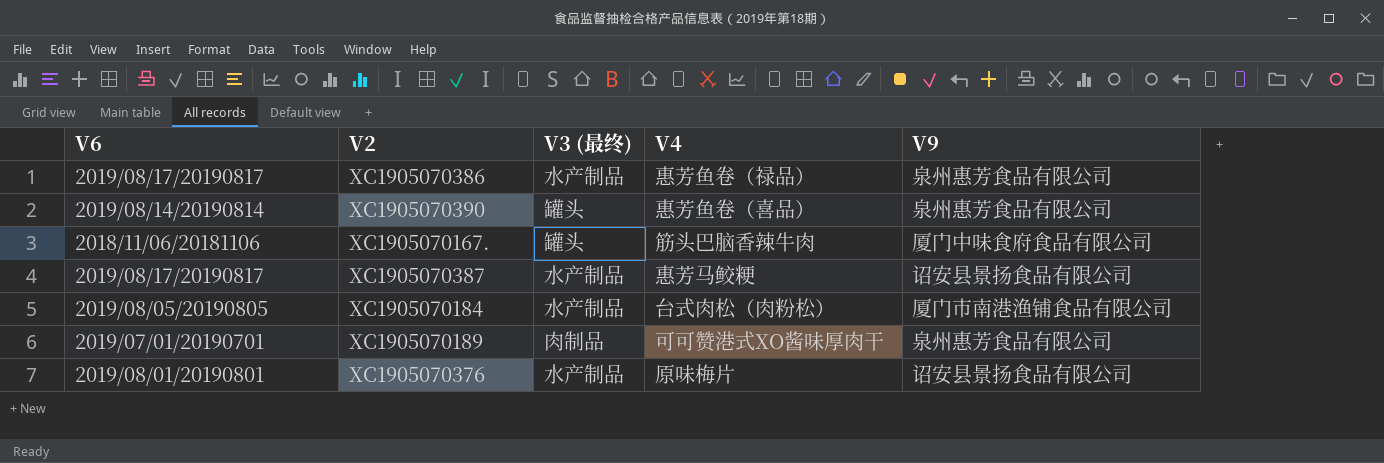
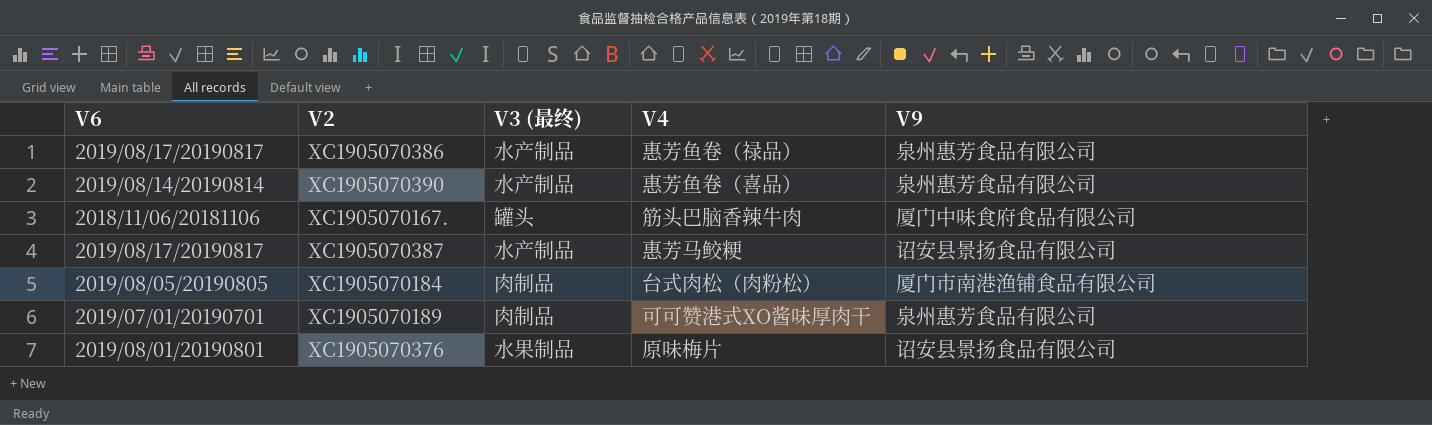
XC1905070390 | V3 (最终): 罐头 -> 水产制品
XC1905070184 | V3 (最终): 水产制品 -> 肉制品
XC1905070376 | V3 (最终): 水产制品 -> 水果制品

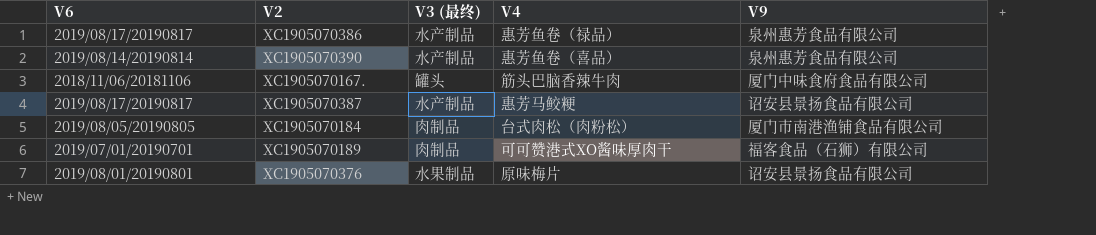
XC1905070189 | V9: 泉州惠芳食品有限公司 -> 福客食品（石狮）有限公司

